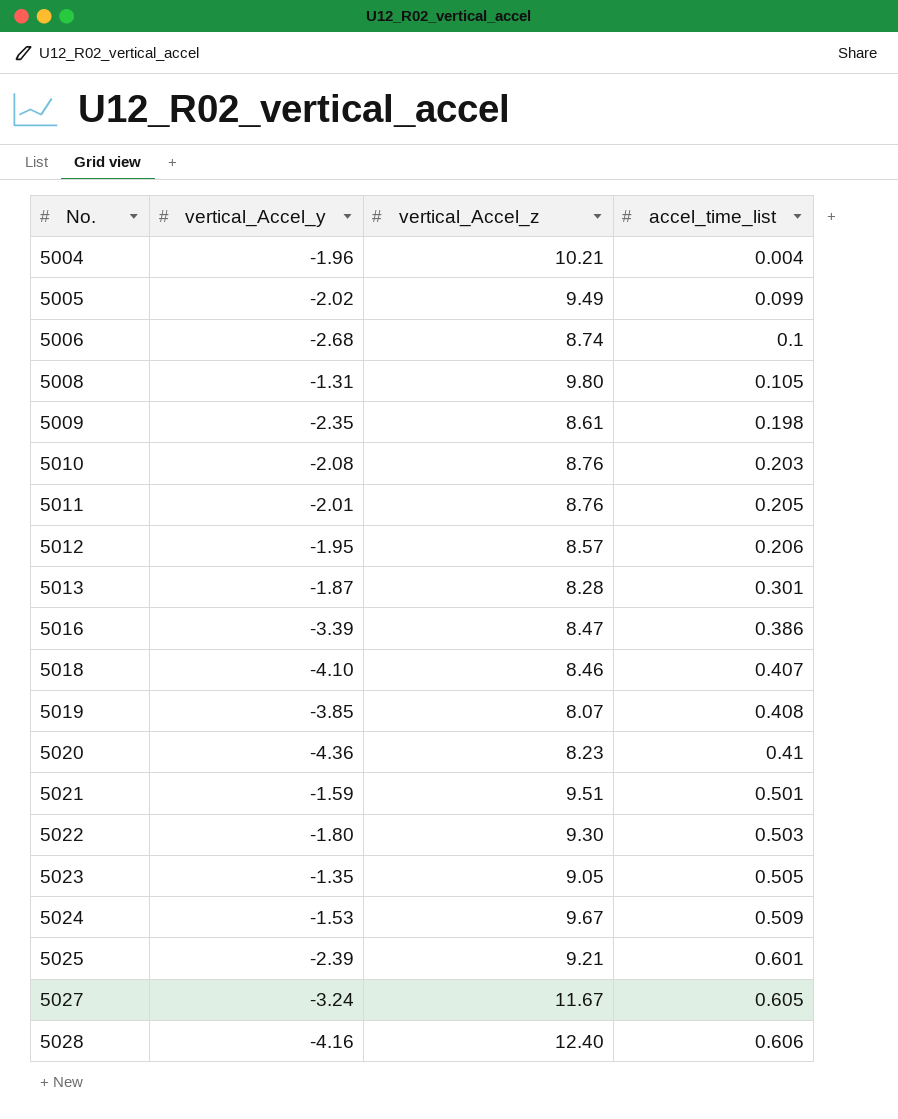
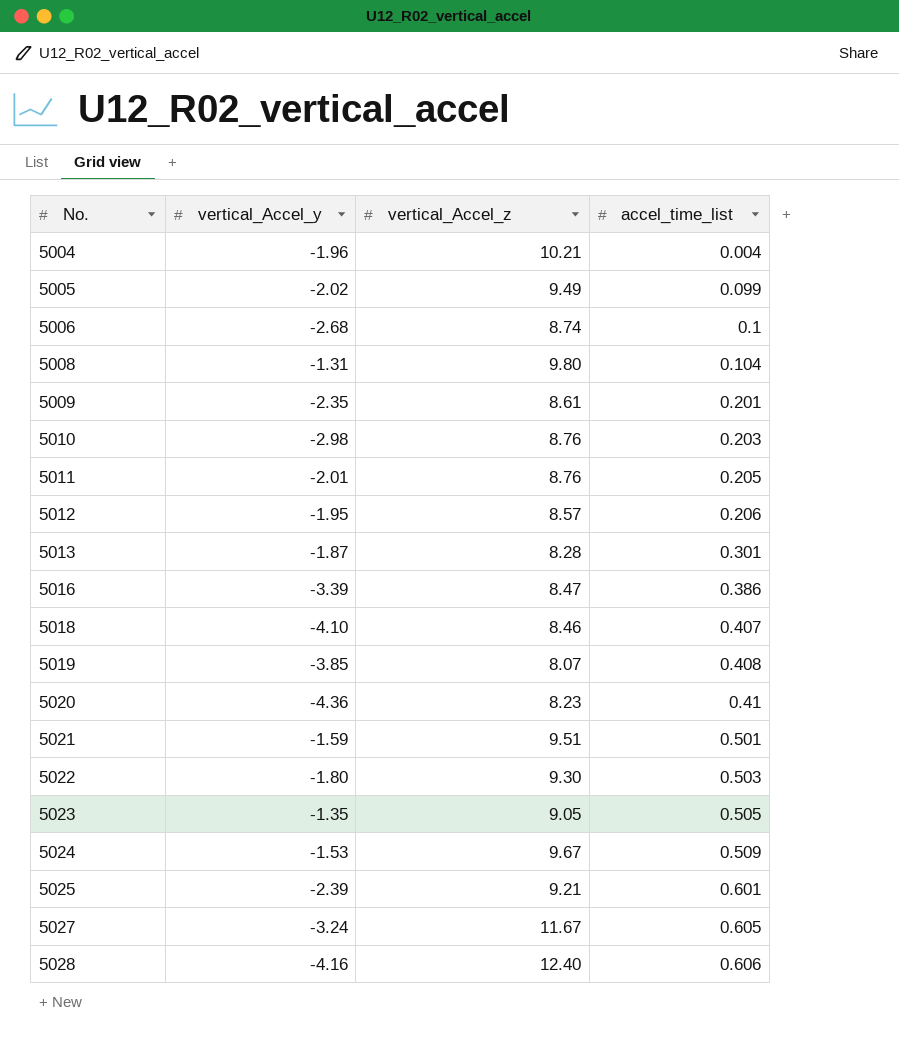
5008 | accel_time_list: 0.105 -> 0.104
5009 | accel_time_list: 0.198 -> 0.201
5010 | vertical_Accel_y: -2.08 -> -2.98

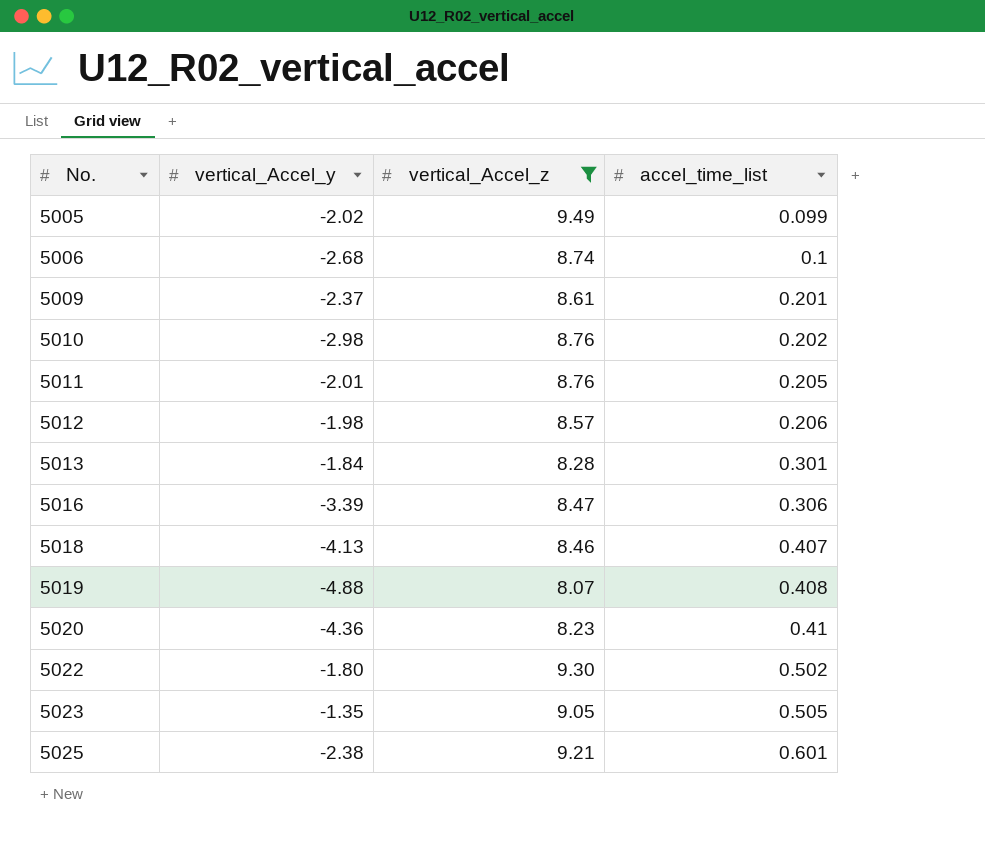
filter: none -> vertical_Accel_z <= 9.49
5009 | vertical_Accel_y: -2.35 -> -2.37
5010 | accel_time_list: 0.203 -> 0.202
5012 | vertical_Accel_y: -1.95 -> -1.98
5013 | vertical_Accel_y: -1.87 -> -1.84
5016 | accel_time_list: 0.386 -> 0.306
5018 | vertical_Accel_y: -4.10 -> -4.13
5019 | vertical_Accel_y: -3.85 -> -4.88
5022 | accel_time_list: 0.503 -> 0.502
5025 | vertical_Accel_y: -2.39 -> -2.38

